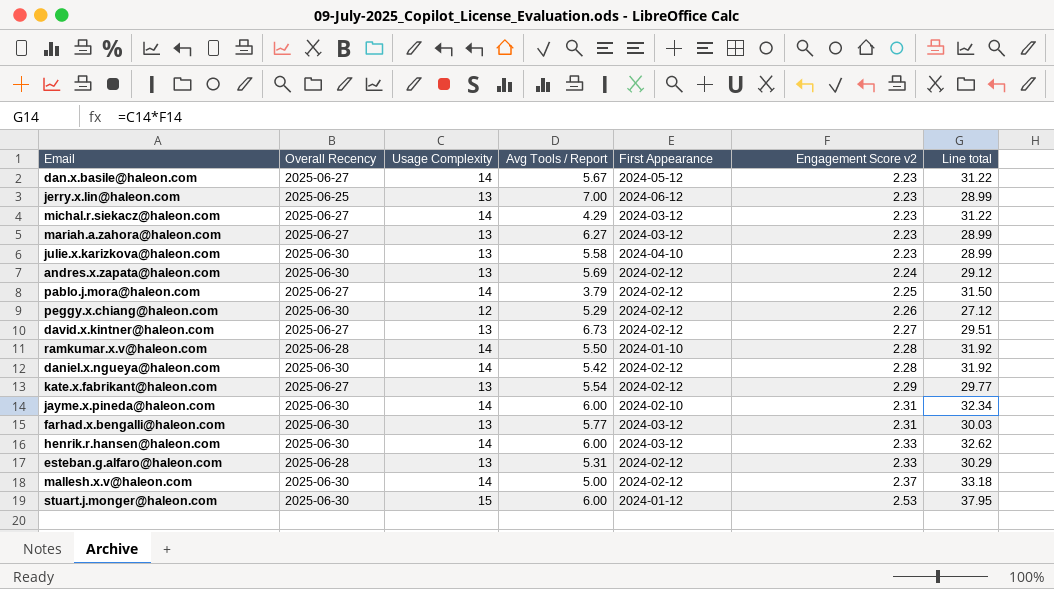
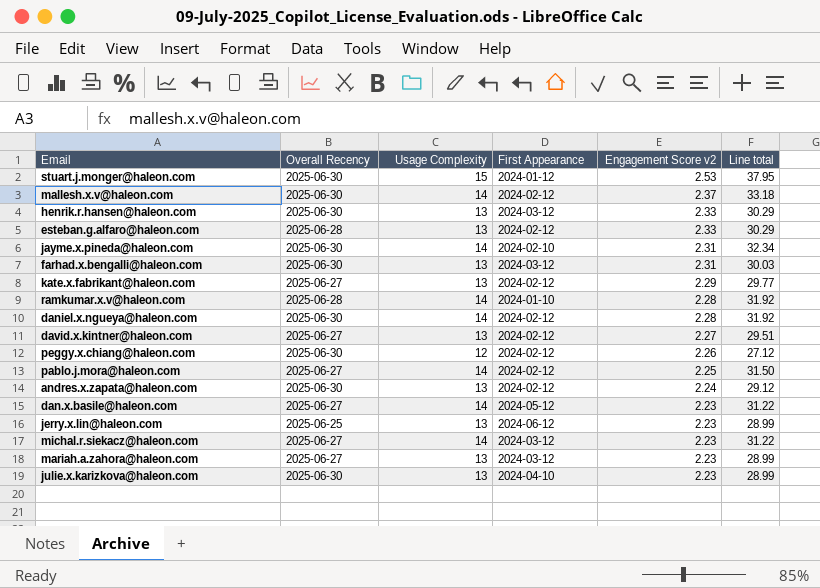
row order: Engagement Score v2 ascending -> Engagement Score v2 descending
column Avg Tools / Report | position: 4 -> none
henrik.r.hansen@haleon.com | Usage Complexity: 14 -> 13
henrik.r.hansen@haleon.com | Line total: 32.62 -> 30.29

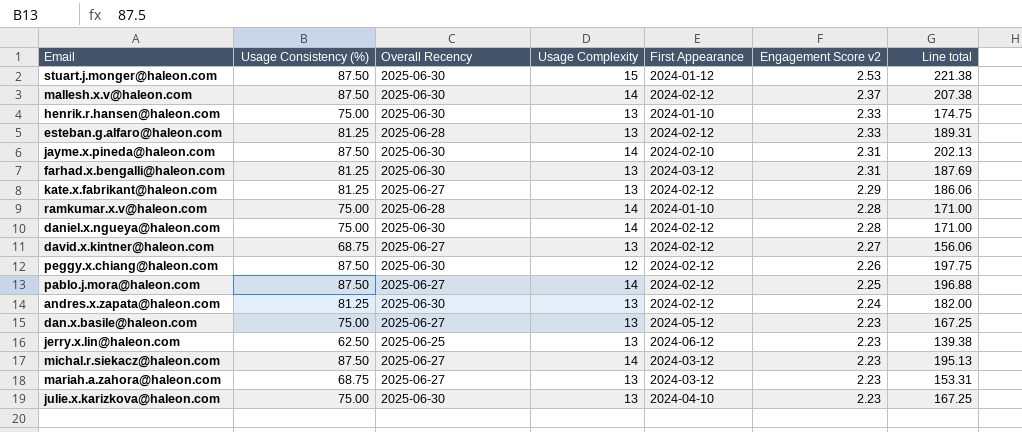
column Usage Consistency (%) | position: none -> 2
column Line total | formula: [Usage Complexity] * [Engagement Score v2] -> [Usage Consistency (%)] * [Engagement Score v2]
henrik.r.hansen@haleon.com | First Appearance: 2024-03-12 -> 2024-01-10
dan.x.basile@haleon.com | Usage Complexity: 14 -> 13

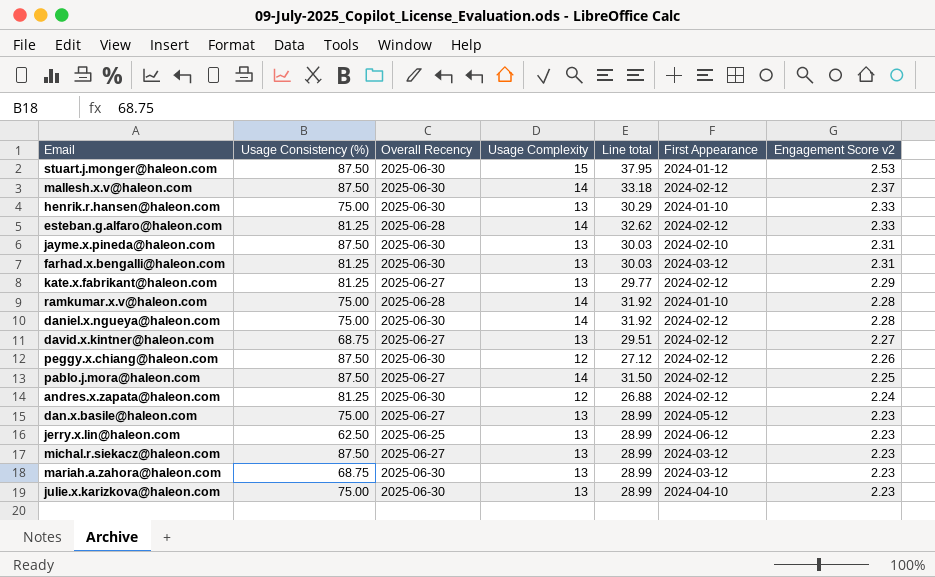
column Line total | formula: [Usage Consistency (%)] * [Engagement Score v2] -> [Usage Complexity] * [Engagement Score v2]
column Line total | position: 7 -> 5
esteban.g.alfaro@haleon.com | Usage Complexity: 13 -> 14
jayme.x.pineda@haleon.com | Usage Complexity: 14 -> 13
andres.x.zapata@haleon.com | Usage Complexity: 13 -> 12
michal.r.siekacz@haleon.com | Usage Complexity: 14 -> 13
mariah.a.zahora@haleon.com | Overall Recency: 2025-06-27 -> 2025-06-30

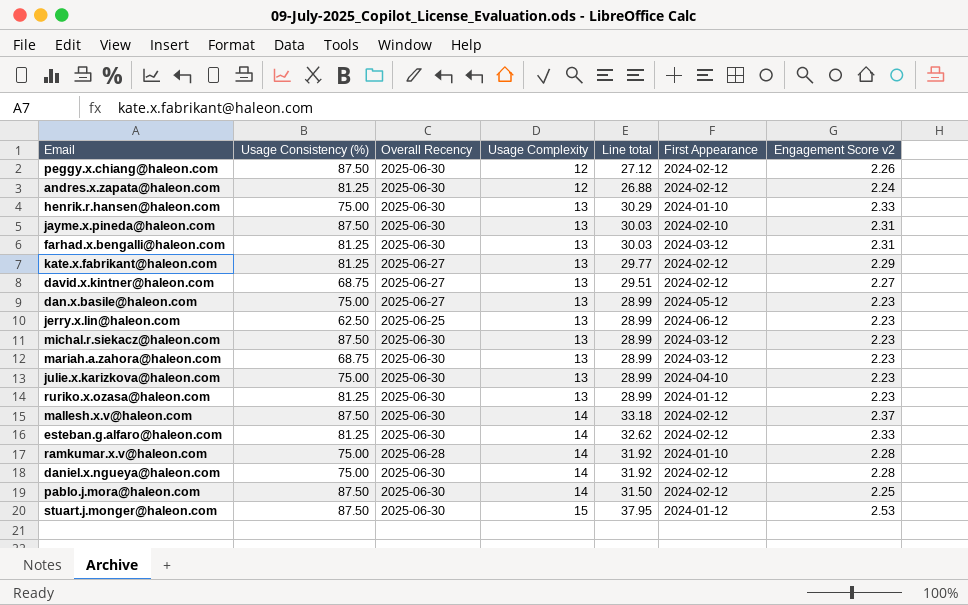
row order: Engagement Score v2 descending -> Usage Complexity ascending
michal.r.siekacz@haleon.com | Overall Recency: 2025-06-27 -> 2025-06-30
row ruriko.x.ozasa@haleon.com: none -> 81.25 | 2025-06-30 | 13 | 28.99 | 2024-01-12 | 2.23
esteban.g.alfaro@haleon.com | Overall Recency: 2025-06-28 -> 2025-06-30
pablo.j.mora@haleon.com | Overall Recency: 2025-06-27 -> 2025-06-30

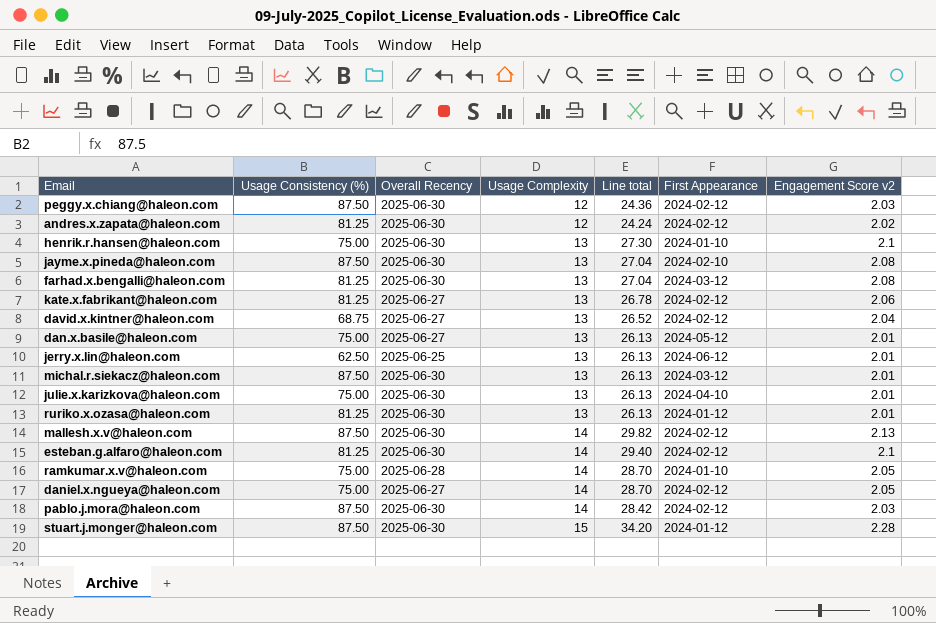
row mariah.a.zahora@haleon.com: 68.75 | 2025-06-30 | 13 | 28.99 | 2024-03-12 | 2.23 -> none
peggy.x.chiang@haleon.com | Line total: 27.12 -> 24.36
peggy.x.chiang@haleon.com | Engagement Score v2: 2.26 -> 2.03
andres.x.zapata@haleon.com | Line total: 26.88 -> 24.24
andres.x.zapata@haleon.com | Engagement Score v2: 2.24 -> 2.02
henrik.r.hansen@haleon.com | Line total: 30.29 -> 27.30
henrik.r.hansen@haleon.com | Engagement Score v2: 2.33 -> 2.1
jayme.x.pineda@haleon.com | Line total: 30.03 -> 27.04
jayme.x.pineda@haleon.com | Engagement Score v2: 2.31 -> 2.08
farhad.x.bengalli@haleon.com | Line total: 30.03 -> 27.04
farhad.x.bengalli@haleon.com | Engagement Score v2: 2.31 -> 2.08
kate.x.fabrikant@haleon.com | Line total: 29.77 -> 26.78
kate.x.fabrikant@haleon.com | Engagement Score v2: 2.29 -> 2.06
david.x.kintner@haleon.com | Line total: 29.51 -> 26.52
david.x.kintner@haleon.com | Engagement Score v2: 2.27 -> 2.04
dan.x.basile@haleon.com | Line total: 28.99 -> 26.13
dan.x.basile@haleon.com | Engagement Score v2: 2.23 -> 2.01
jerry.x.lin@haleon.com | Line total: 28.99 -> 26.13
jerry.x.lin@haleon.com | Engagement Score v2: 2.23 -> 2.01
michal.r.siekacz@haleon.com | Line total: 28.99 -> 26.13
michal.r.siekacz@haleon.com | Engagement Score v2: 2.23 -> 2.01
julie.x.karizkova@haleon.com | Line total: 28.99 -> 26.13
julie.x.karizkova@haleon.com | Engagement Score v2: 2.23 -> 2.01
ruriko.x.ozasa@haleon.com | Line total: 28.99 -> 26.13
ruriko.x.ozasa@haleon.com | Engagement Score v2: 2.23 -> 2.01
mallesh.x.v@haleon.com | Line total: 33.18 -> 29.82
mallesh.x.v@haleon.com | Engagement Score v2: 2.37 -> 2.13
esteban.g.alfaro@haleon.com | Line total: 32.62 -> 29.40
esteban.g.alfaro@haleon.com | Engagement Score v2: 2.33 -> 2.1
ramkumar.x.v@haleon.com | Line total: 31.92 -> 28.70
ramkumar.x.v@haleon.com | Engagement Score v2: 2.28 -> 2.05
daniel.x.ngueya@haleon.com | Overall Recency: 2025-06-30 -> 2025-06-27
daniel.x.ngueya@haleon.com | Line total: 31.92 -> 28.70
daniel.x.ngueya@haleon.com | Engagement Score v2: 2.28 -> 2.05
pablo.j.mora@haleon.com | Line total: 31.50 -> 28.42
pablo.j.mora@haleon.com | Engagement Score v2: 2.25 -> 2.03
stuart.j.monger@haleon.com | Line total: 37.95 -> 34.20
stuart.j.monger@haleon.com | Engagement Score v2: 2.53 -> 2.28

